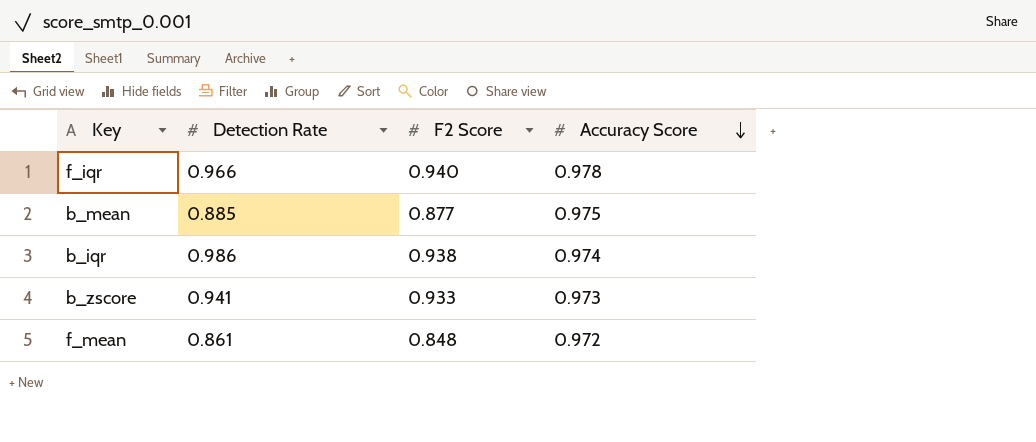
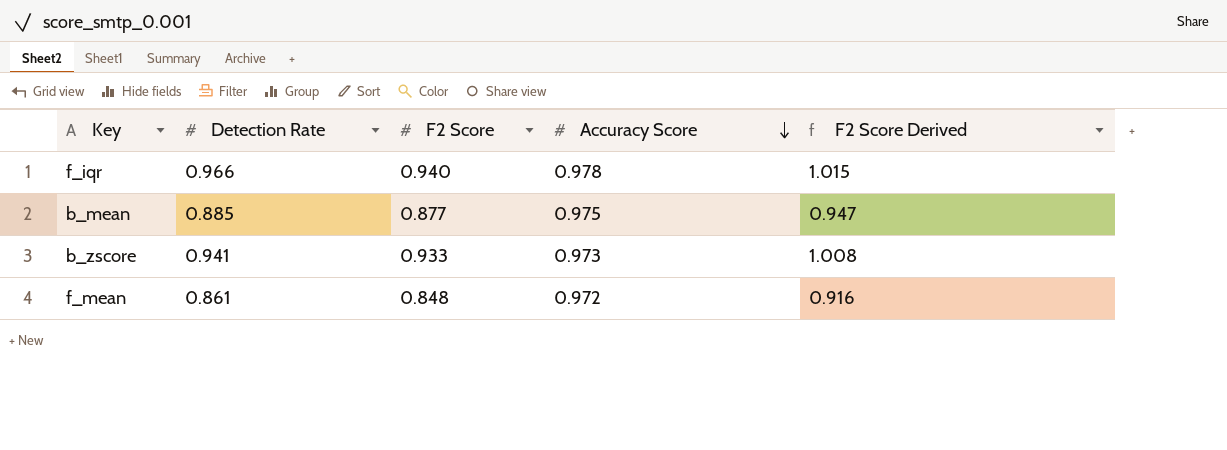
column F2 Score Derived | formula: none -> [F2 Score] * 1.08
row b_iqr: 0.986 | 0.938 | 0.974 -> none

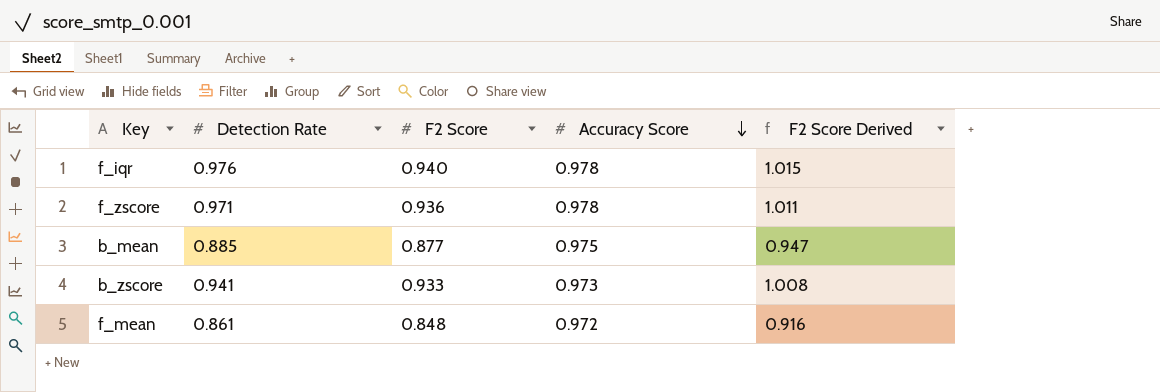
f_iqr | Detection Rate: 0.966 -> 0.976
row f_zscore: none -> 0.971 | 0.936 | 0.978 | 1.011

